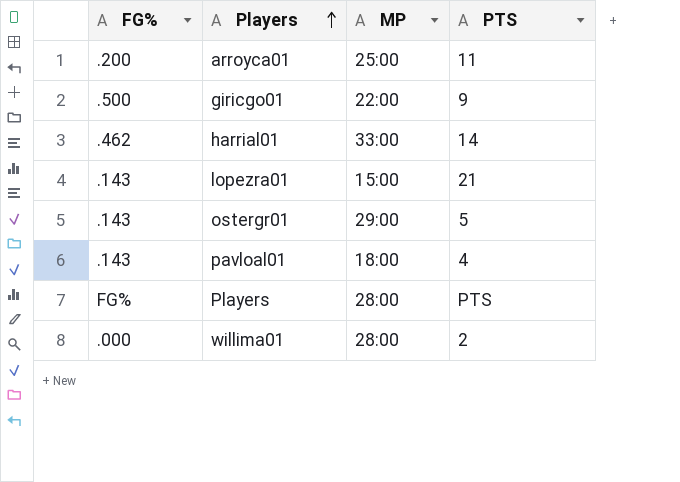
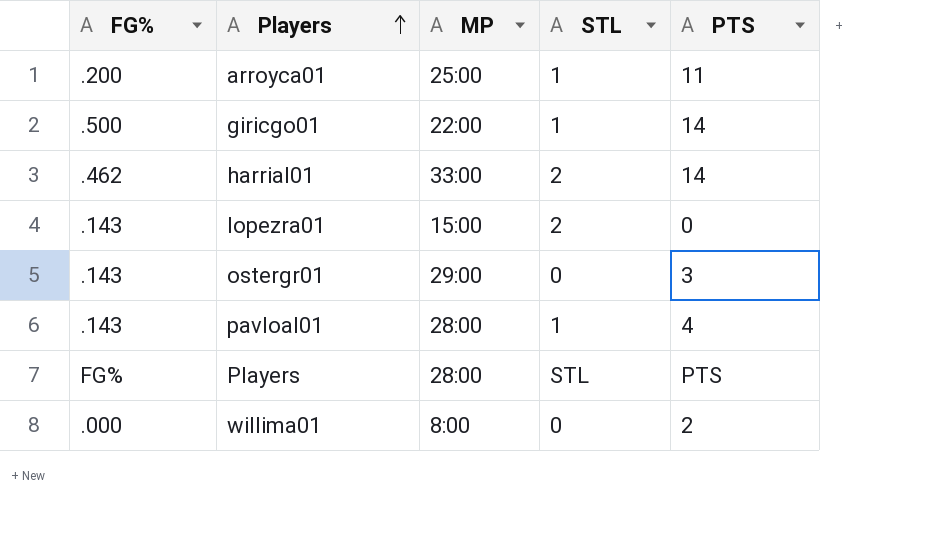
column STL | position: none -> 4
giricgo01 | PTS: 9 -> 14
lopezra01 | PTS: 21 -> 0
ostergr01 | PTS: 5 -> 3
pavloal01 | MP: 18:00 -> 28:00
willima01 | MP: 28:00 -> 8:00

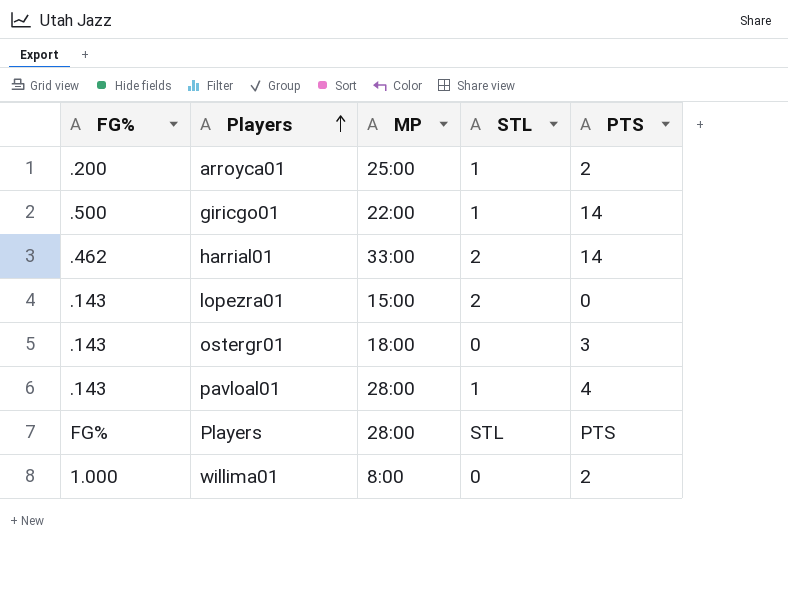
arroyca01 | PTS: 11 -> 2
ostergr01 | MP: 29:00 -> 18:00
willima01 | FG%: .000 -> 1.000

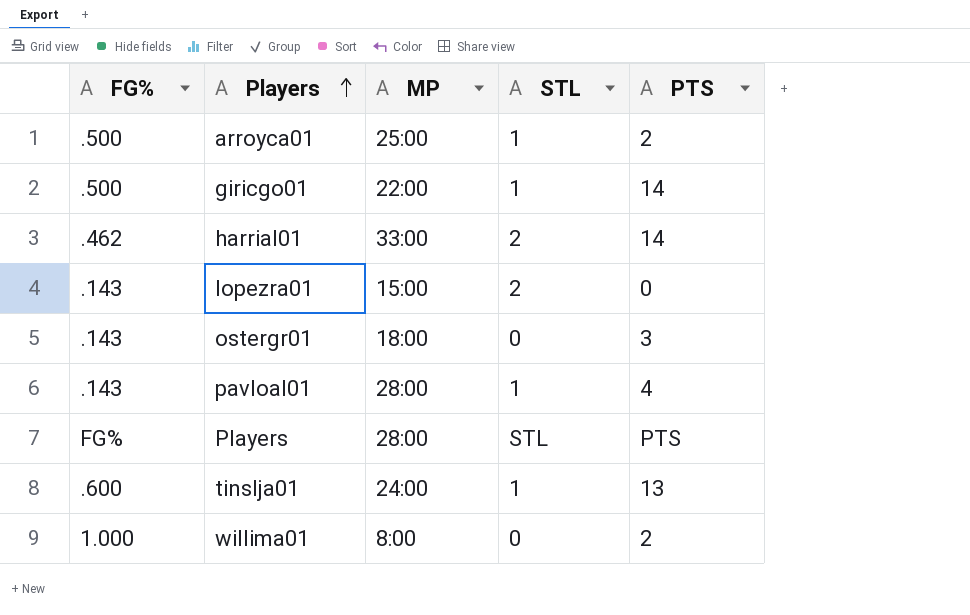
arroyca01 | FG%: .200 -> .500
row tinslja01: none -> .600 | 24:00 | 1 | 13

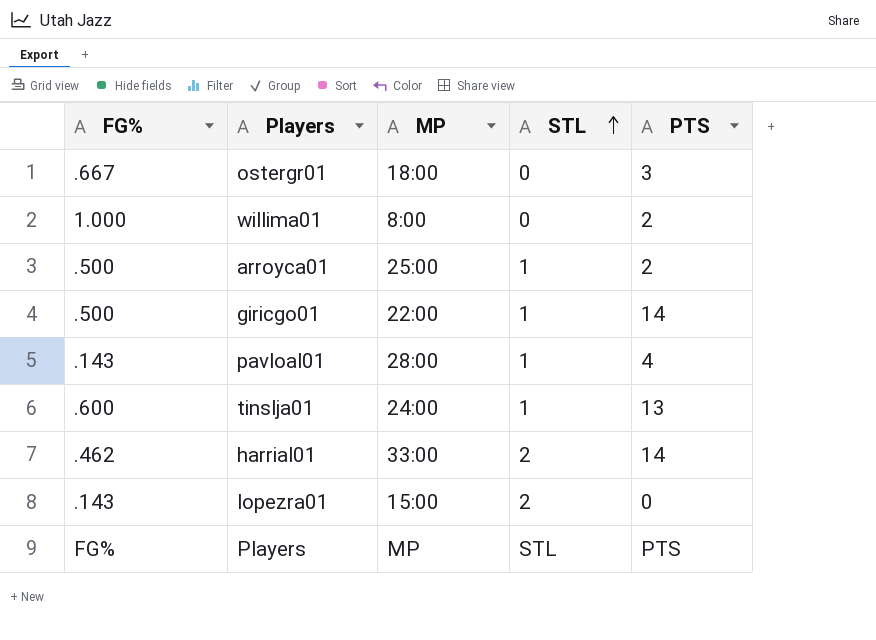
row order: Players ascending -> STL ascending
ostergr01 | FG%: .143 -> .667
Players | MP: 28:00 -> MP

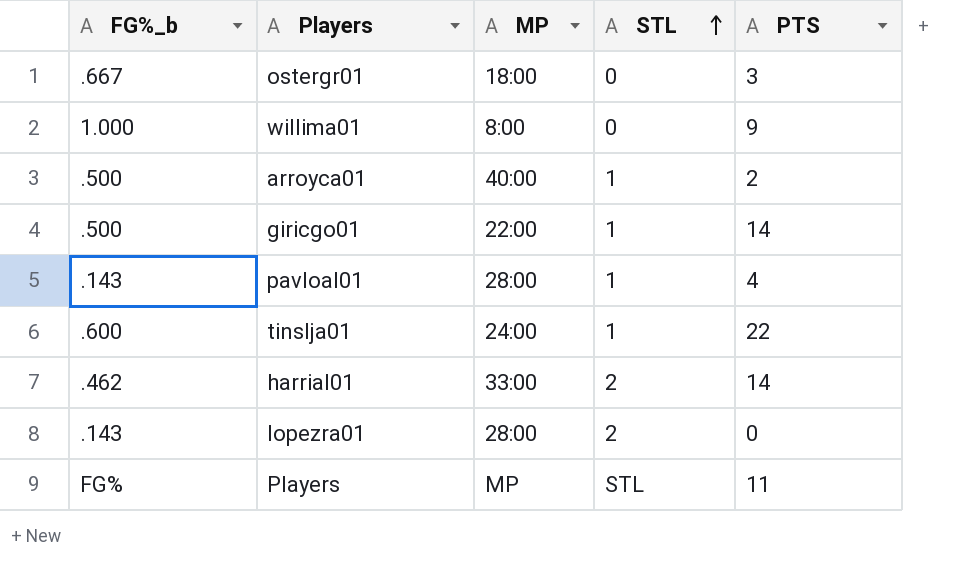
column name: FG% -> FG%_b
willima01 | PTS: 2 -> 9
arroyca01 | MP: 25:00 -> 40:00
tinslja01 | PTS: 13 -> 22
lopezra01 | MP: 15:00 -> 28:00
Players | PTS: PTS -> 11

